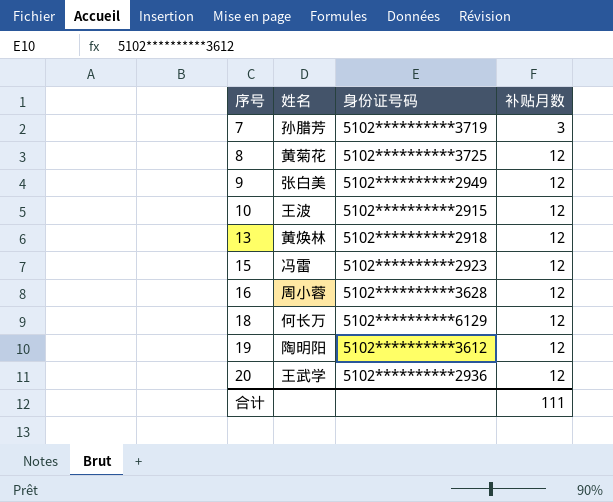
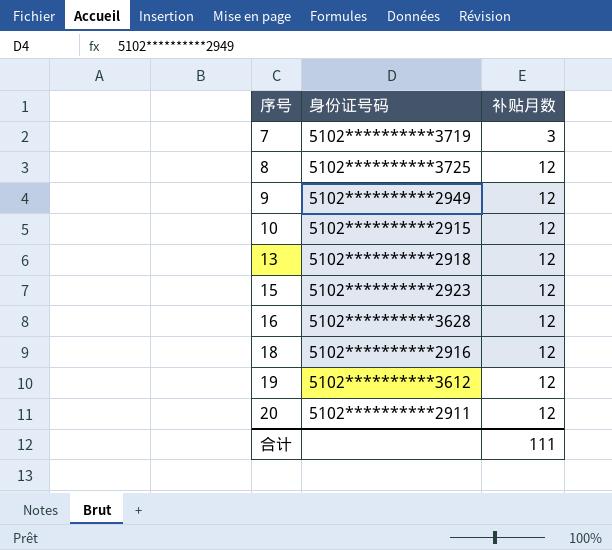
column 姓名 | position: 2 -> none
18 | 身份证号码: 5102**********6129 -> 5102**********2916
20 | 身份证号码: 5102**********2936 -> 5102**********2911

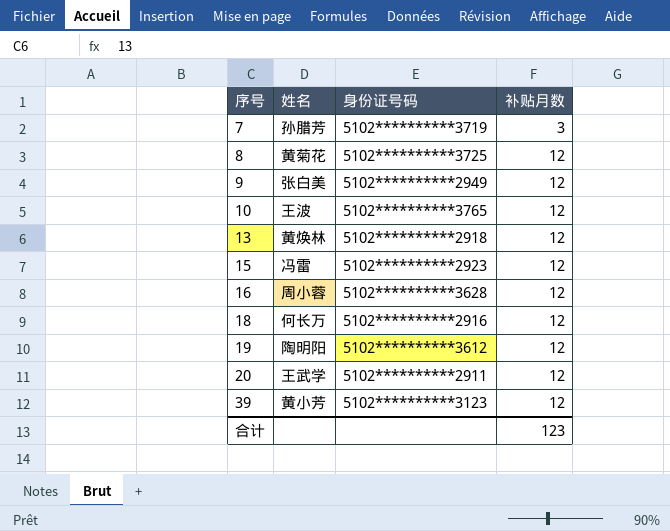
column 姓名 | position: none -> 2
10 | 身份证号码: 5102**********2915 -> 5102**********3765
row 39: none -> 黄小芳 | 5102**********3123 | 12
合计 | 补贴月数: 111 -> 123

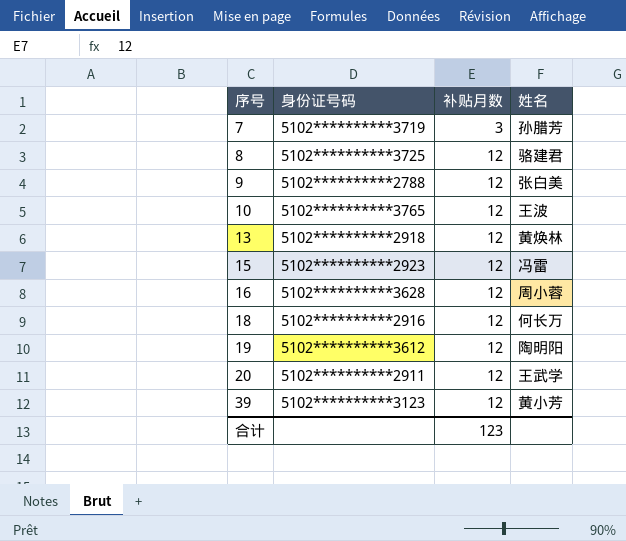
column 姓名 | position: 2 -> 4
8 | 姓名: 黄菊花 -> 骆建君
9 | 身份证号码: 5102**********2949 -> 5102**********2788

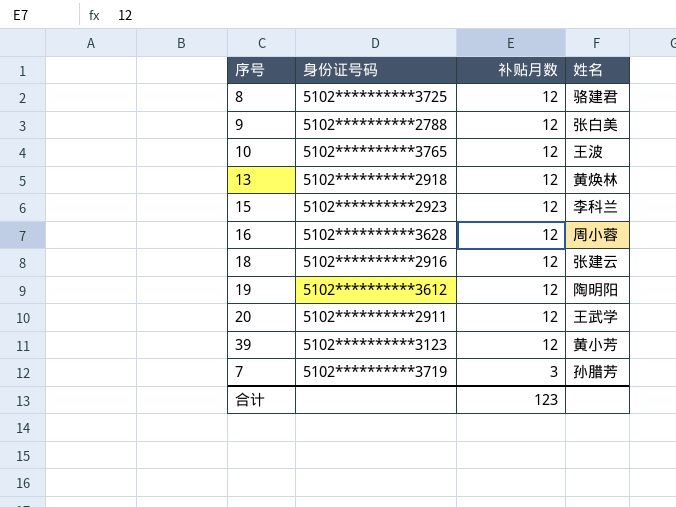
row order: 序号 ascending -> 补贴月数 descending
15 | 姓名: 冯雷 -> 李科兰
18 | 姓名: 何长万 -> 张建云

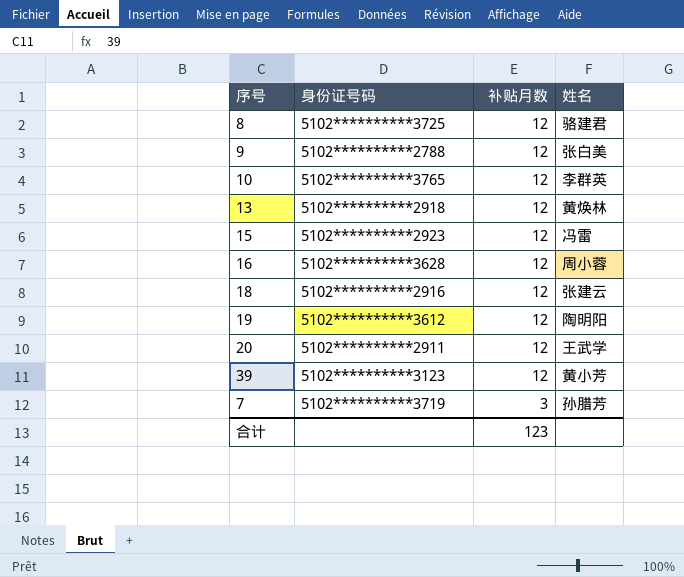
10 | 姓名: 王波 -> 李群英
15 | 姓名: 李科兰 -> 冯雷

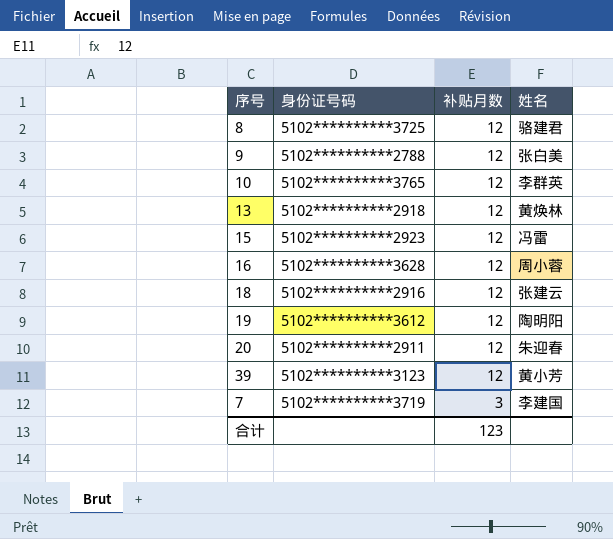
20 | 姓名: 王武学 -> 朱迎春
7 | 姓名: 孙腊芳 -> 李建国

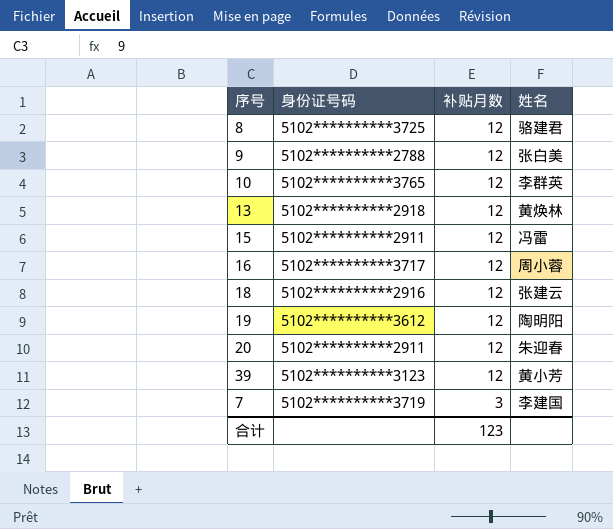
15 | 身份证号码: 5102**********2923 -> 5102**********2911
16 | 身份证号码: 5102**********3628 -> 5102**********3717

